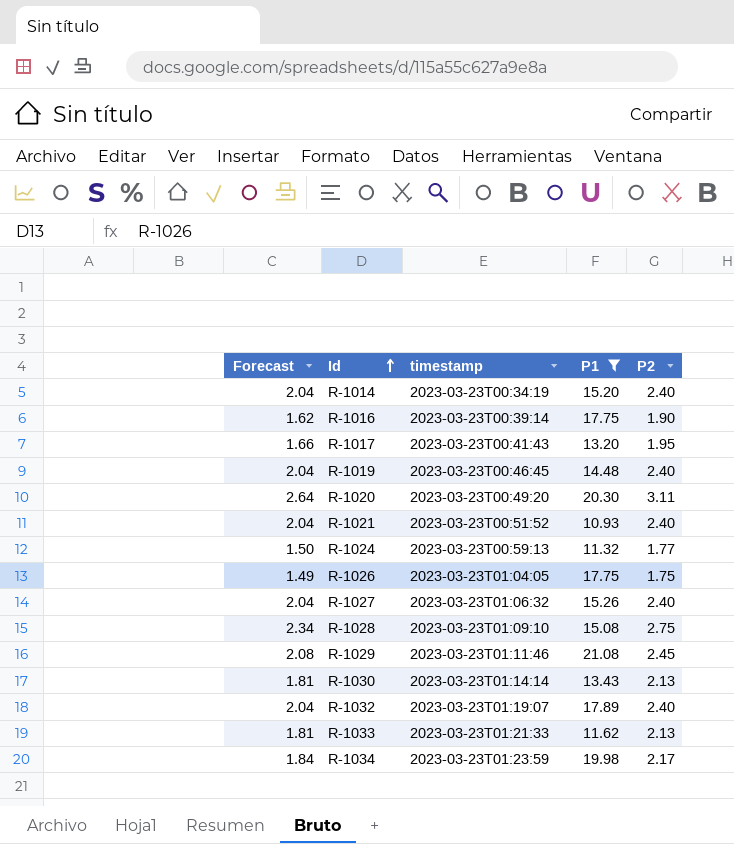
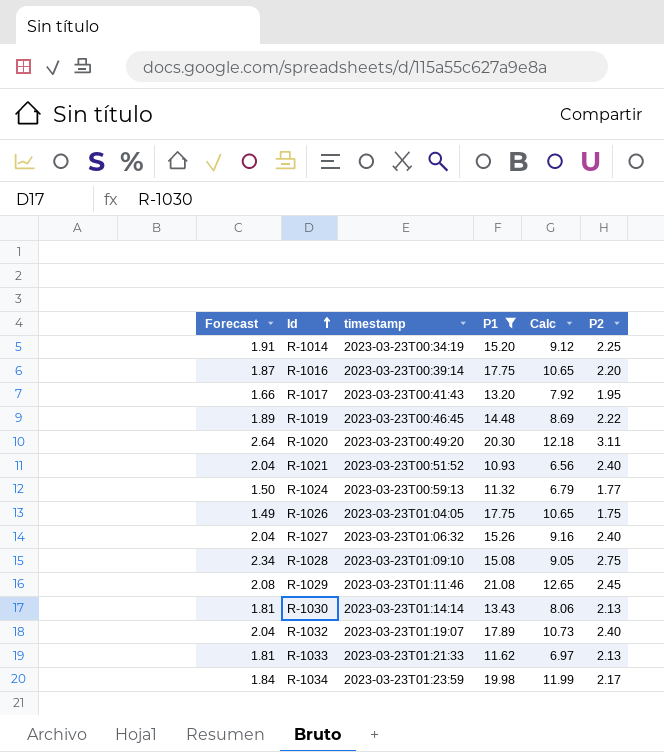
column Calc | formula: none -> [P1] * 0.6
R-1014 | Forecast: 2.04 -> 1.91
R-1014 | P2: 2.40 -> 2.25
R-1016 | Forecast: 1.62 -> 1.87
R-1016 | P2: 1.90 -> 2.20
R-1019 | Forecast: 2.04 -> 1.89
R-1019 | P2: 2.40 -> 2.22

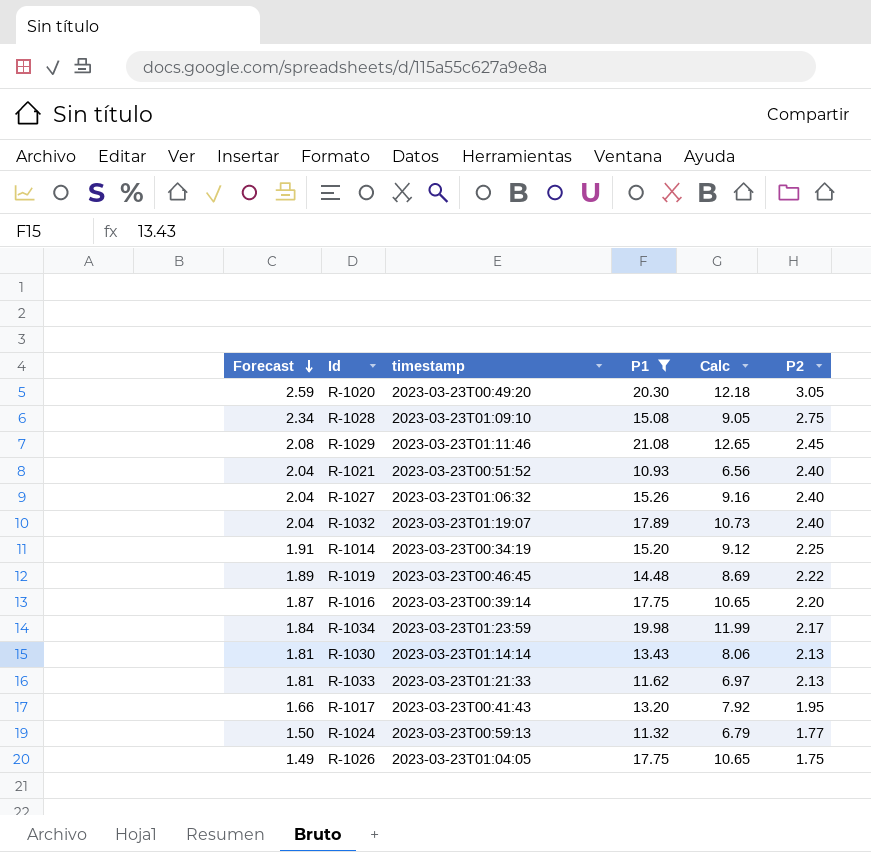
row order: Id ascending -> Forecast descending
R-1020 | Forecast: 2.64 -> 2.59
R-1020 | P2: 3.11 -> 3.05

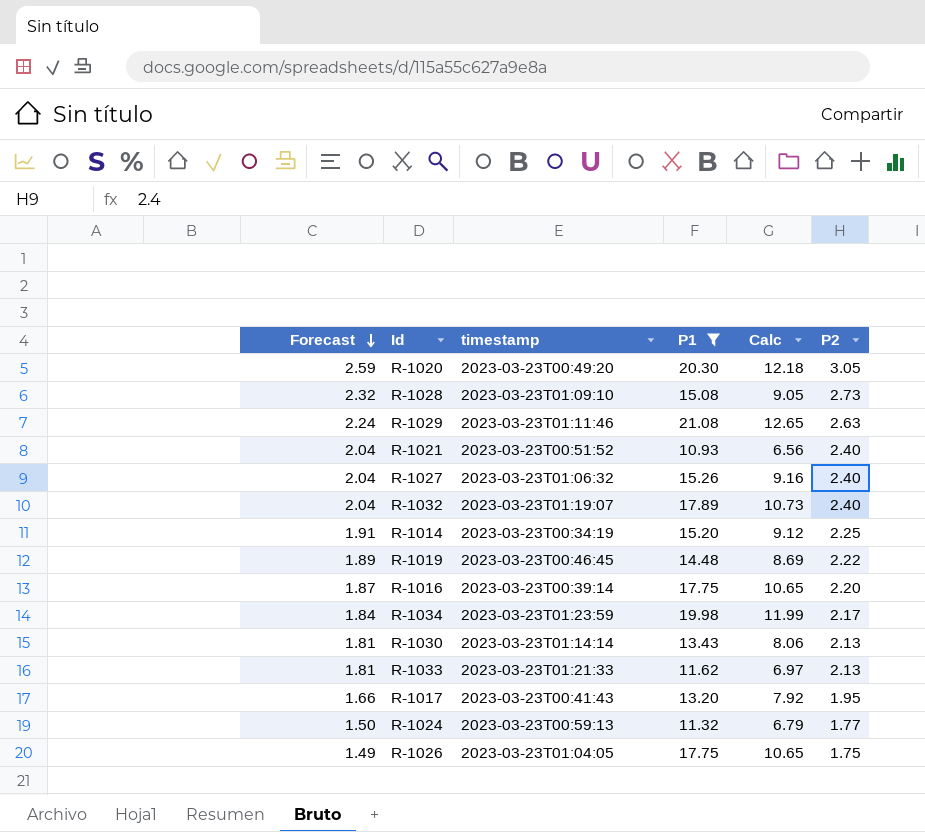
R-1028 | Forecast: 2.34 -> 2.32
R-1028 | P2: 2.75 -> 2.73
R-1029 | Forecast: 2.08 -> 2.24
R-1029 | P2: 2.45 -> 2.63

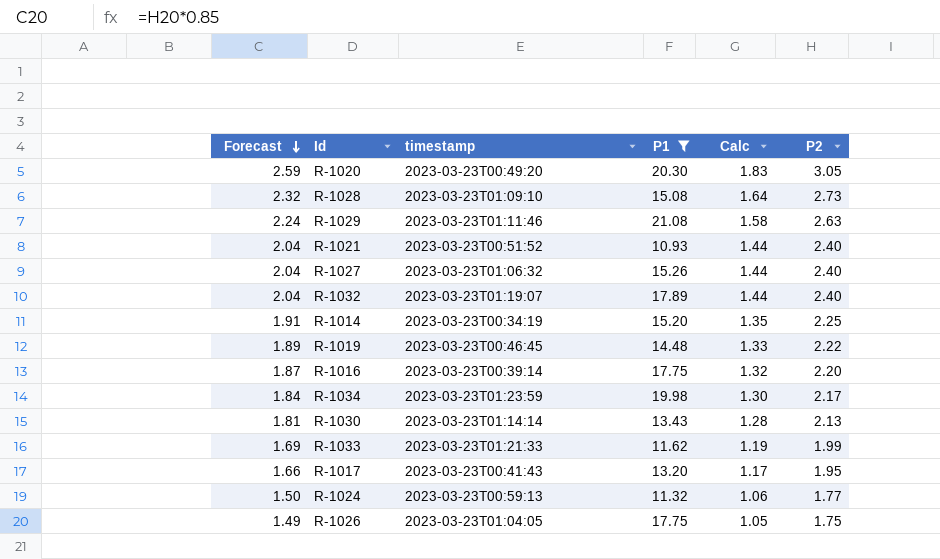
column Calc | formula: [P1] * 0.6 -> [P2] * 0.6
R-1033 | Forecast: 1.81 -> 1.69
R-1033 | P2: 2.13 -> 1.99

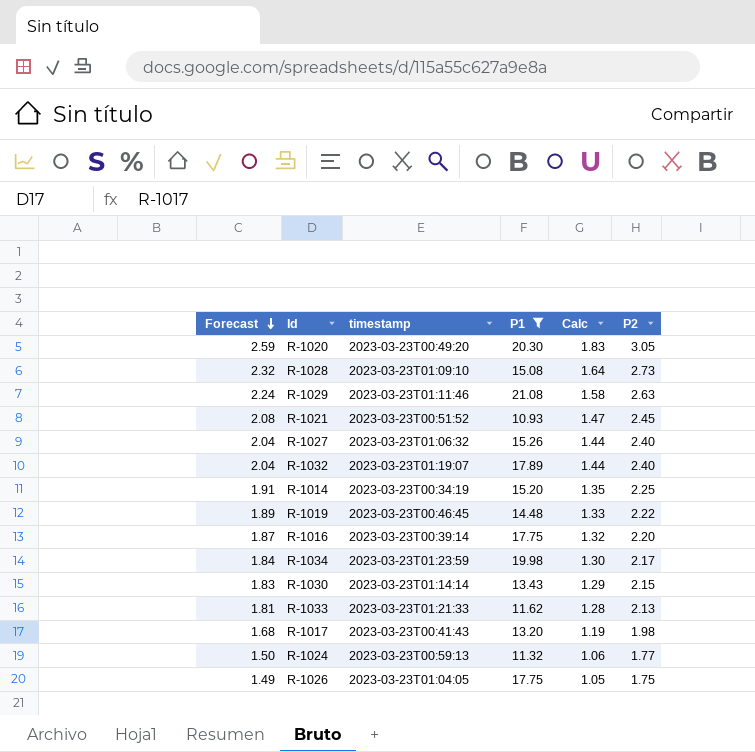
R-1021 | Forecast: 2.04 -> 2.08
R-1021 | Calc: 1.44 -> 1.47
R-1021 | P2: 2.40 -> 2.45
R-1030 | Forecast: 1.81 -> 1.83
R-1030 | Calc: 1.28 -> 1.29
R-1030 | P2: 2.13 -> 2.15
R-1033 | Forecast: 1.69 -> 1.81
R-1033 | Calc: 1.19 -> 1.28
R-1033 | P2: 1.99 -> 2.13
R-1017 | Forecast: 1.66 -> 1.68
R-1017 | Calc: 1.17 -> 1.19
R-1017 | P2: 1.95 -> 1.98

